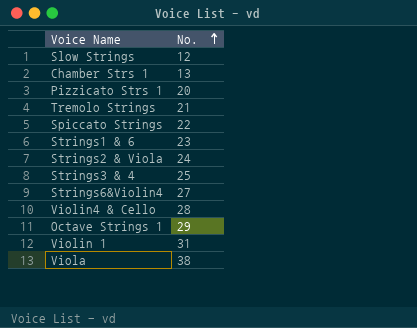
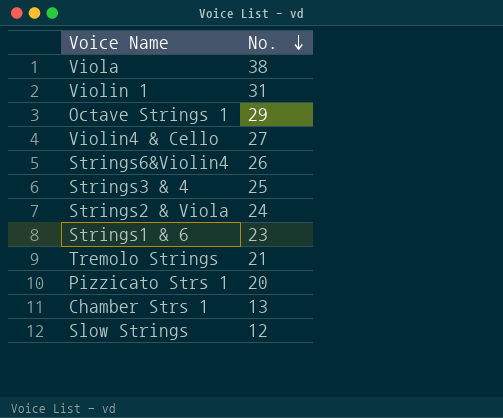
row order: No. ascending -> No. descending
row Spiccato Strings: 22 -> none
Violin4 & Cello | No.: 28 -> 27
Strings6&Violin4 | No.: 27 -> 26

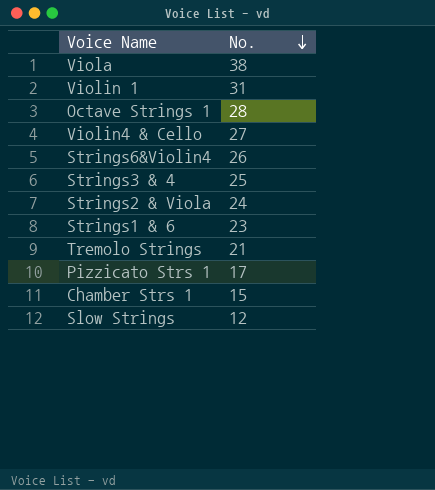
Octave Strings 1 | No.: 29 -> 28
Pizzicato Strs 1 | No.: 20 -> 17
Chamber Strs 1 | No.: 13 -> 15

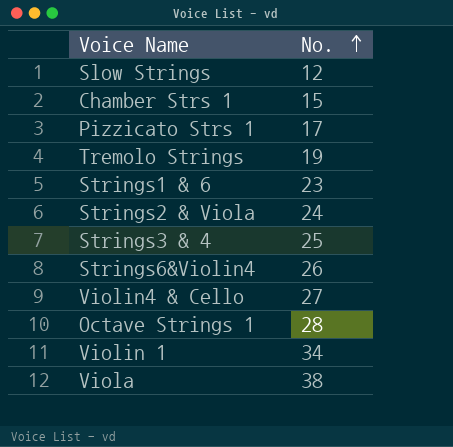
row order: No. descending -> No. ascending
Tremolo Strings | No.: 21 -> 19
Violin 1 | No.: 31 -> 34

